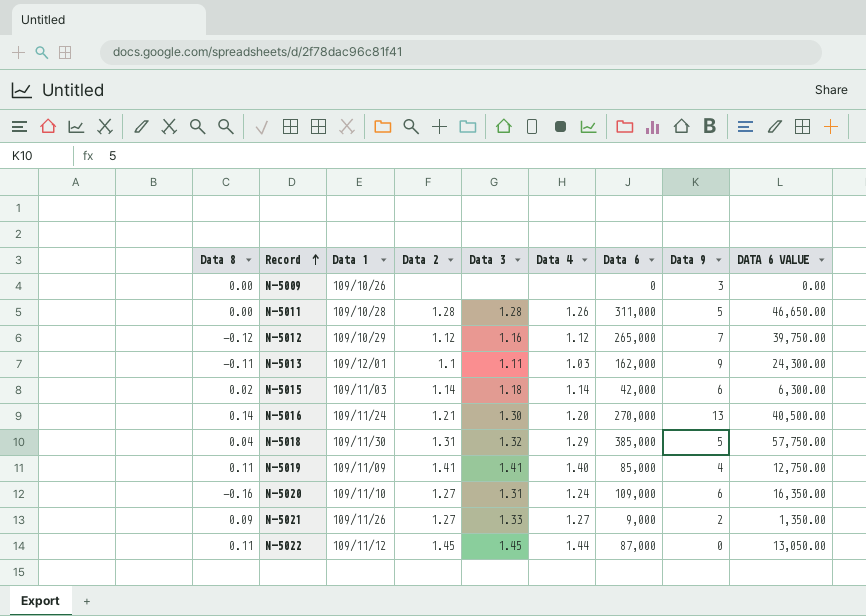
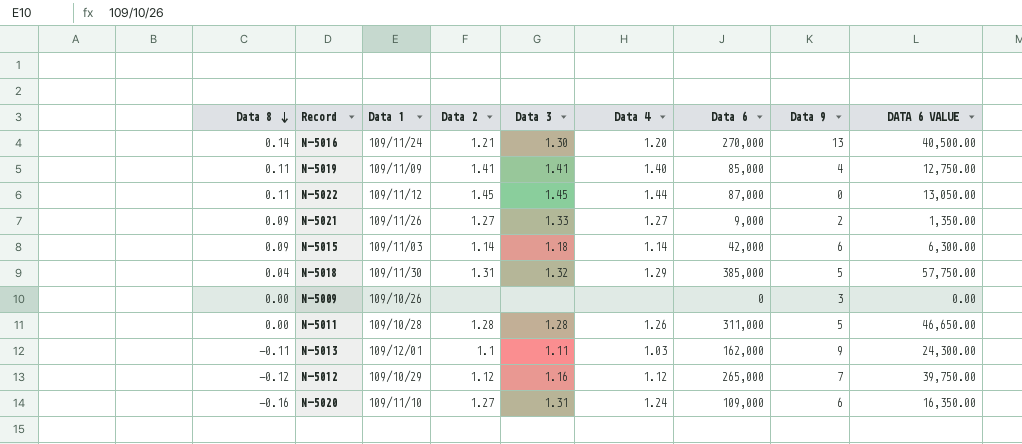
row order: Record ascending -> Data 8 descending
N-5015 | Data 8: 0.02 -> 0.09

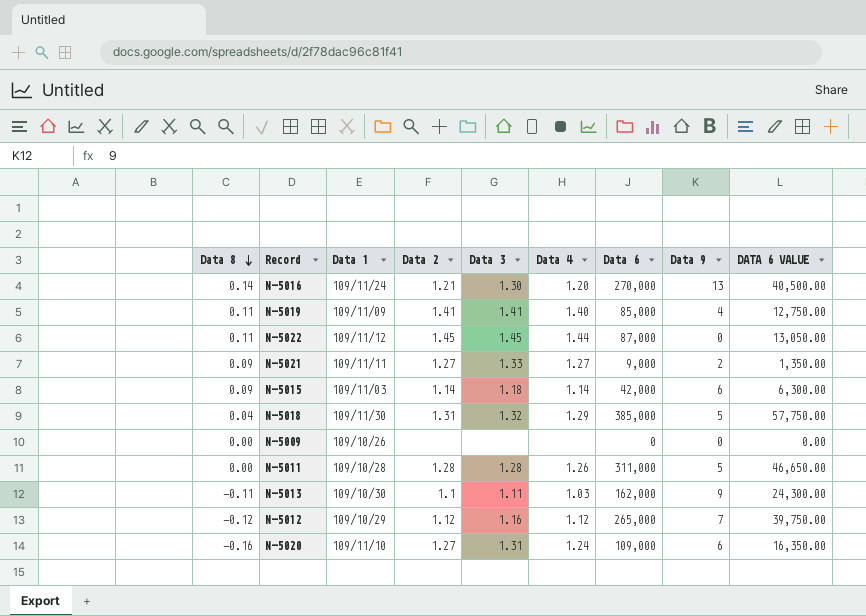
N-5021 | Data 1: 109/11/26 -> 109/11/11
N-5009 | Data 9: 3 -> 0
N-5013 | Data 1: 109/12/01 -> 109/10/30

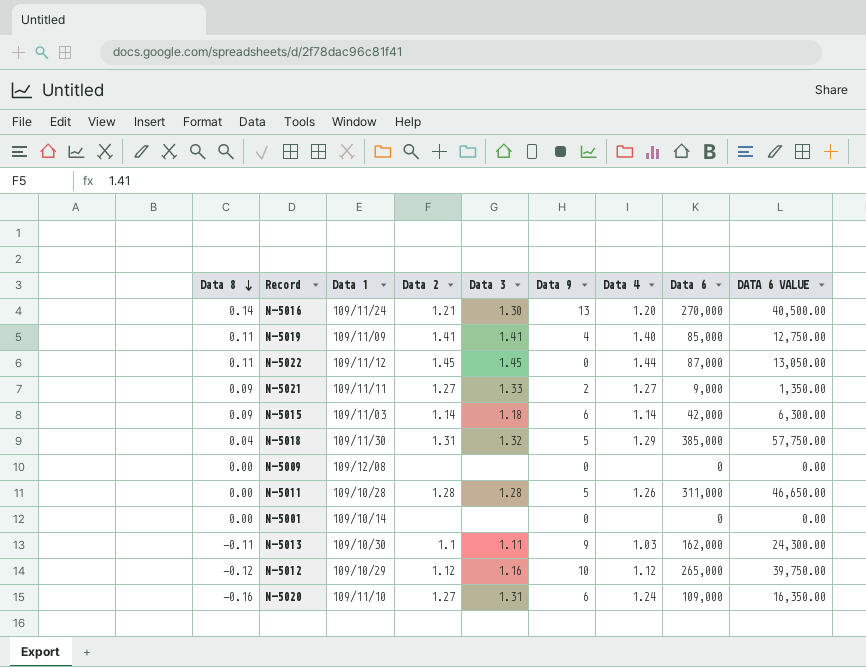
column Data 9 | position: 8 -> 6
N-5009 | Data 1: 109/10/26 -> 109/12/08
row N-5001: none -> 0.00 | 109/10/14 | none | none | 0 | none | 0 | 0.00
N-5012 | Data 9: 7 -> 10

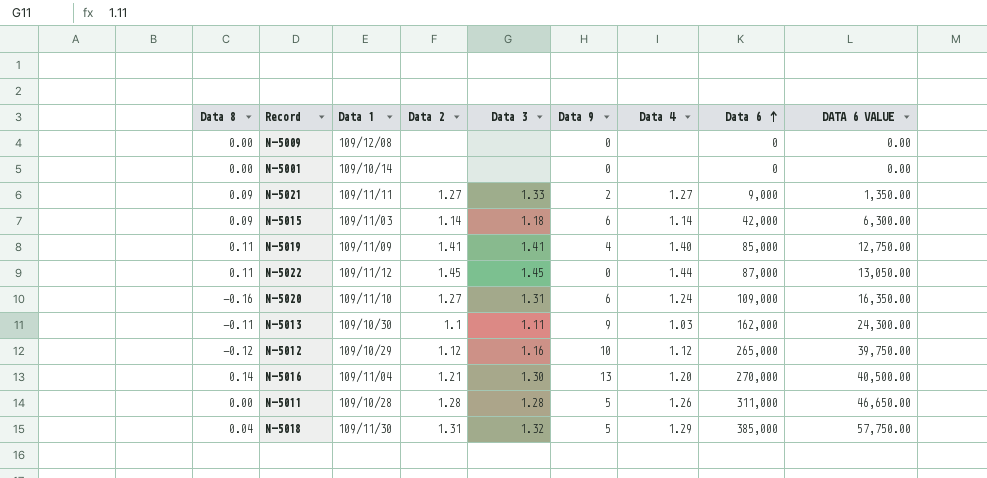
row order: Data 8 descending -> Data 6 ascending
N-5016 | Data 1: 109/11/24 -> 109/11/04

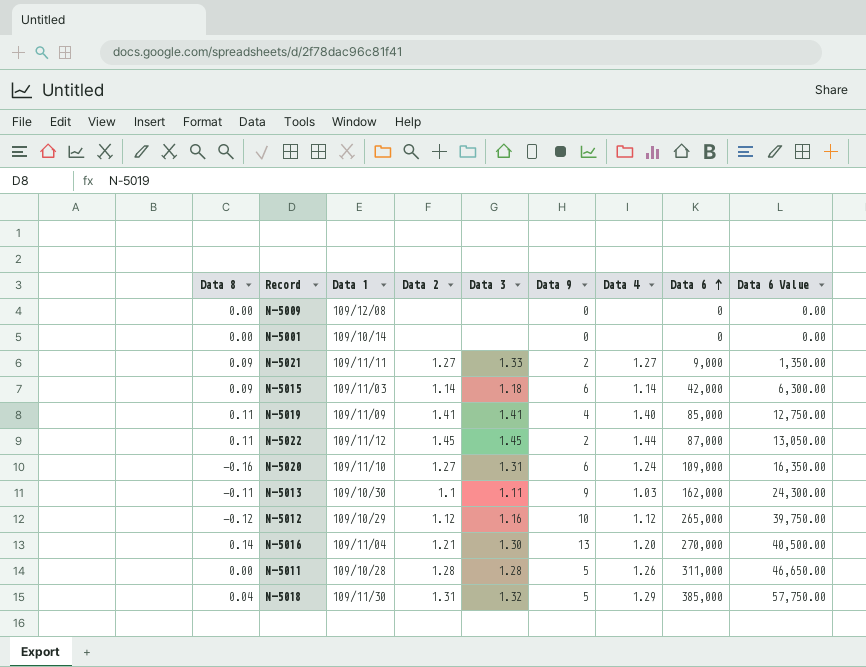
column name: DATA 6 VALUE -> Data 6 Value
N-5022 | Data 9: 0 -> 2

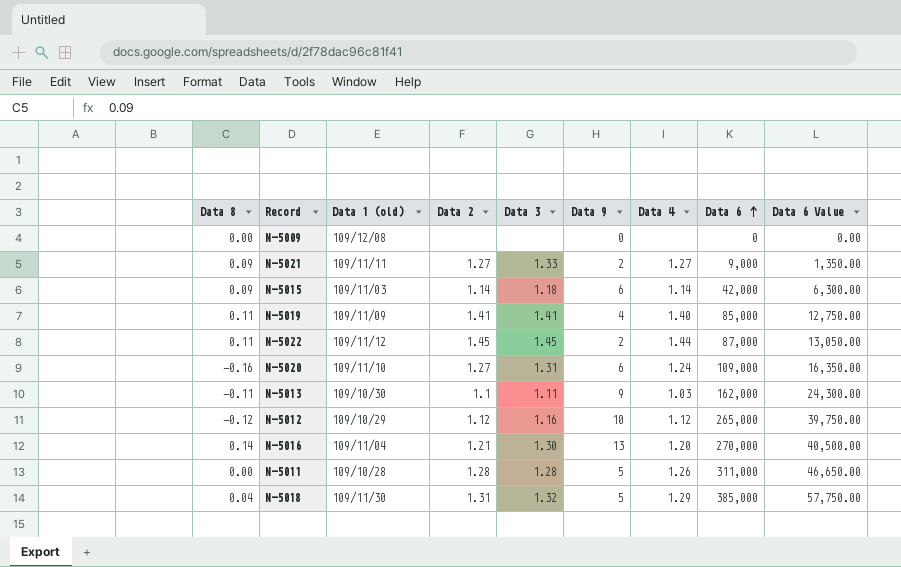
column name: Data 1 -> Data 1 (old)
row N-5001: 0.00 | 109/10/14 | none | none | 0 | none | 0 | 0.00 -> none

